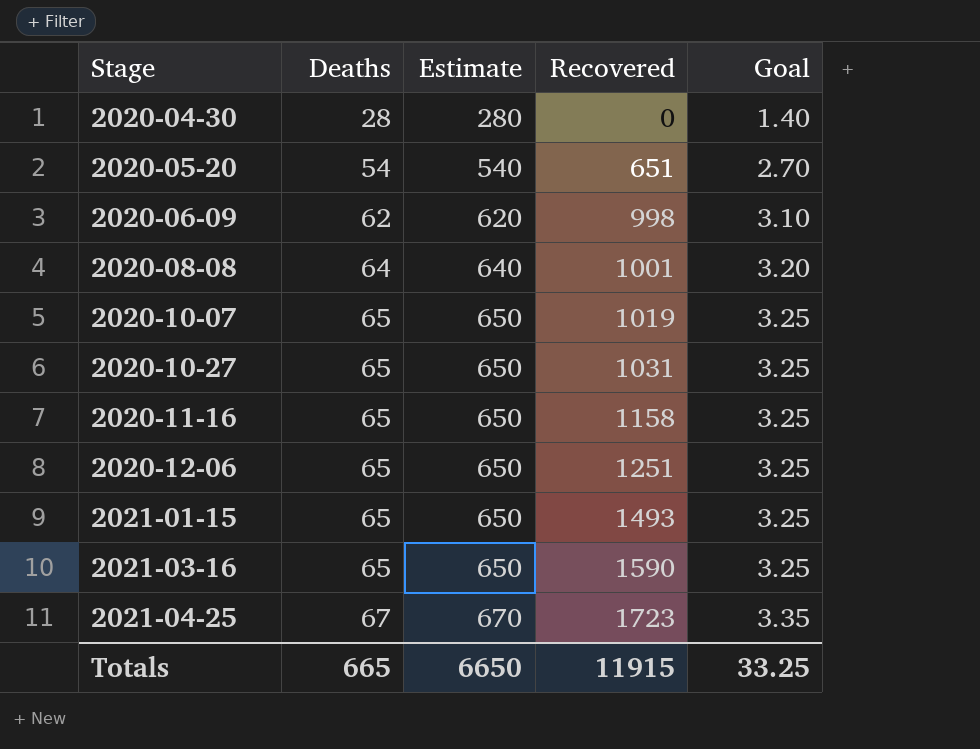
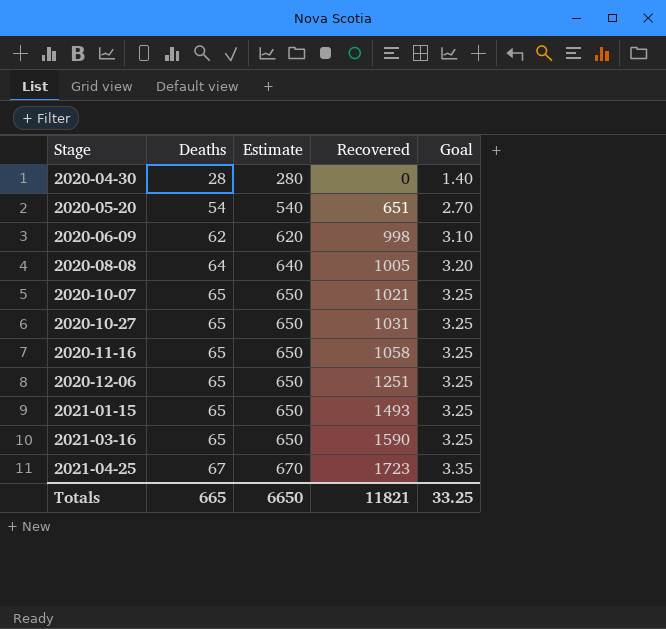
2020-08-08 | Recovered: 1001 -> 1005
2020-10-07 | Recovered: 1019 -> 1021
2020-11-16 | Recovered: 1158 -> 1058
Totals | Recovered: 11915 -> 11821

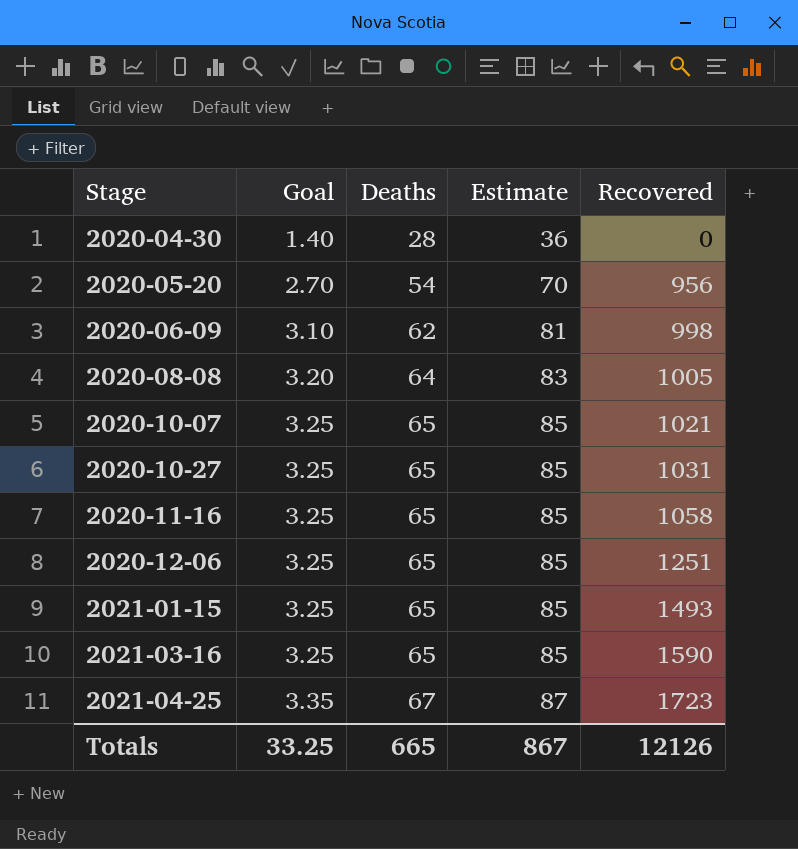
column Goal | position: 5 -> 2
column Estimate | formula: [Deaths] * 10 -> [Deaths] * 1.3
2020-05-20 | Recovered: 651 -> 956
Totals | Estimate: 6650 -> 867
Totals | Recovered: 11821 -> 12126

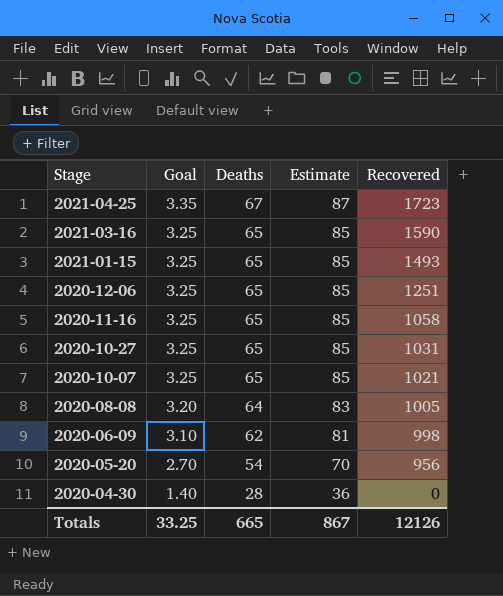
row order: Stage ascending -> Stage descending

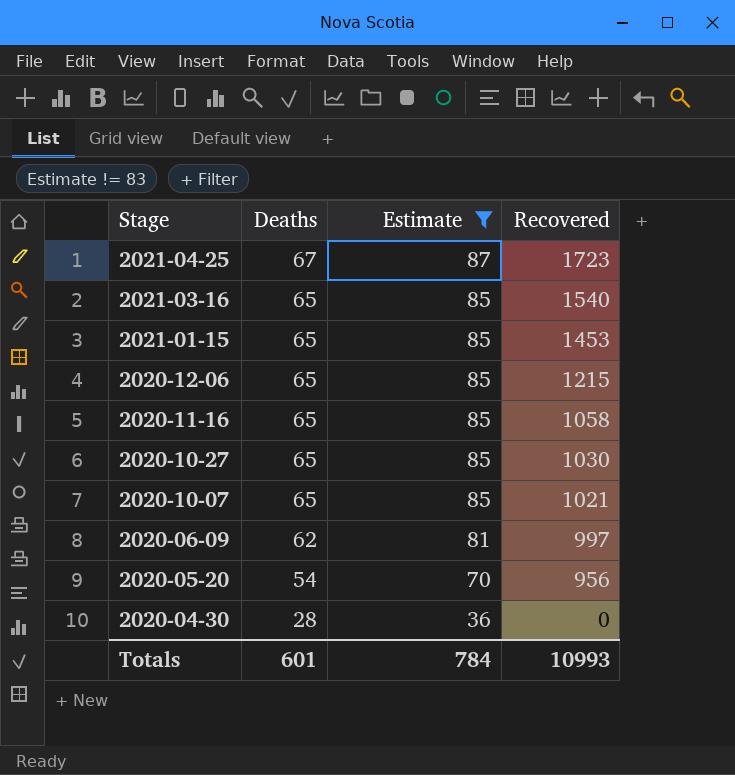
filter: none -> Estimate != 83
column Goal | formula: [Deaths] * 0.05 -> none
2021-03-16 | Recovered: 1590 -> 1540
2021-01-15 | Recovered: 1493 -> 1453
2020-12-06 | Recovered: 1251 -> 1215
2020-10-27 | Recovered: 1031 -> 1030
2020-06-09 | Recovered: 998 -> 997
Totals | Deaths: 665 -> 601
Totals | Estimate: 867 -> 784
Totals | Recovered: 12126 -> 10993

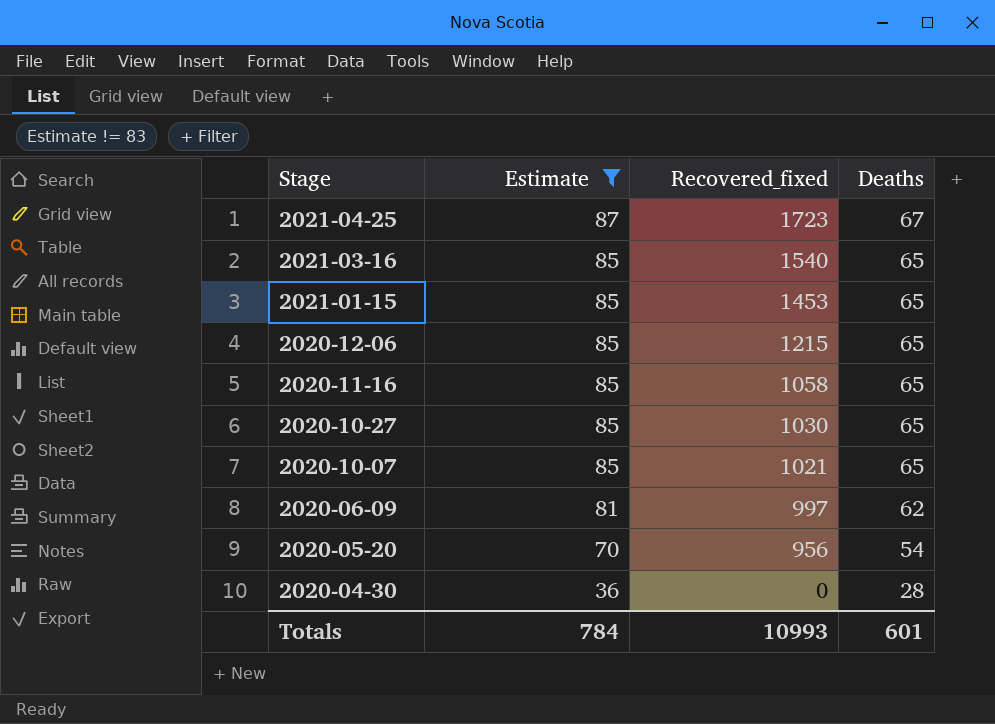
column name: Recovered -> Recovered_fixed
column Deaths | position: 2 -> 4

